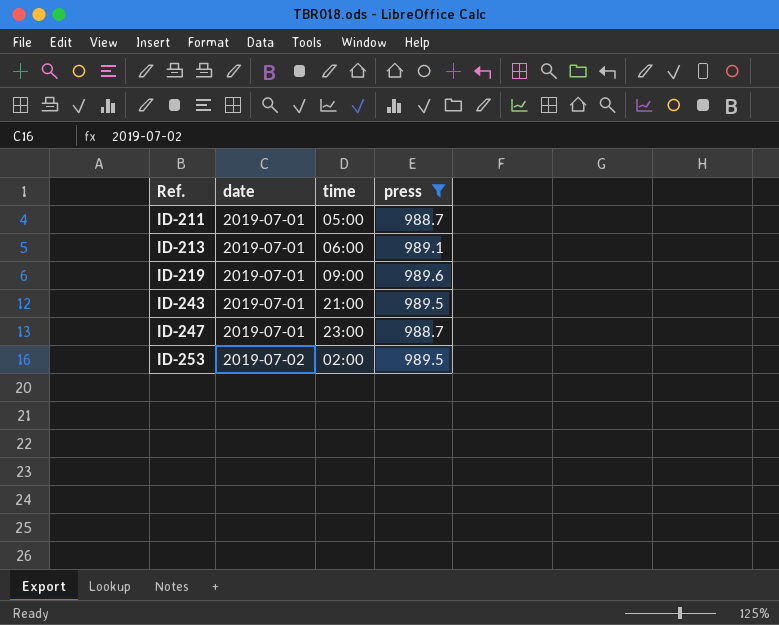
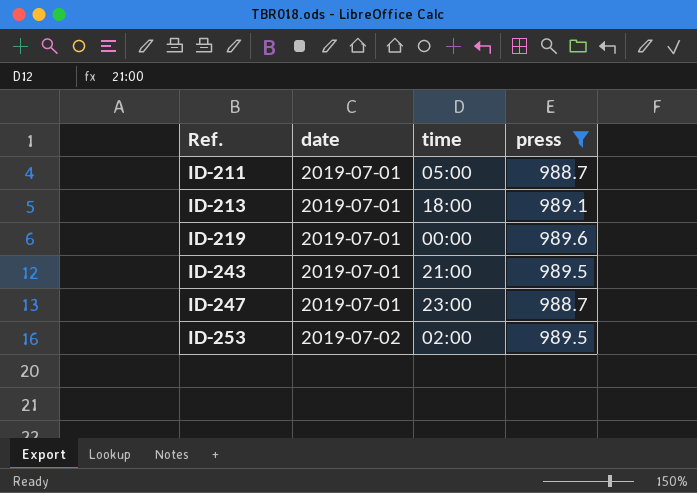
ID-213 | time: 06:00 -> 18:00
ID-219 | time: 09:00 -> 00:00

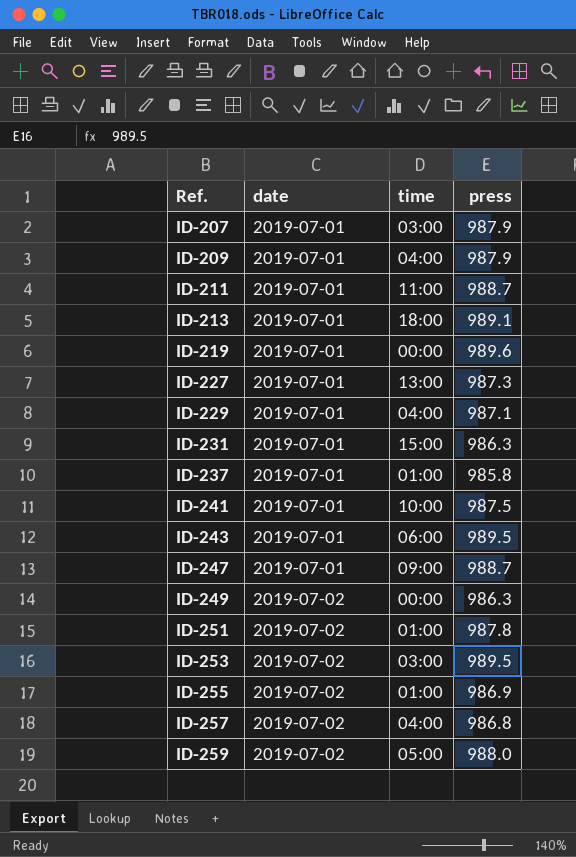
filter: press >= 988.7 -> none
ID-211 | time: 05:00 -> 11:00
ID-243 | time: 21:00 -> 06:00
ID-247 | time: 23:00 -> 09:00
ID-253 | time: 02:00 -> 03:00

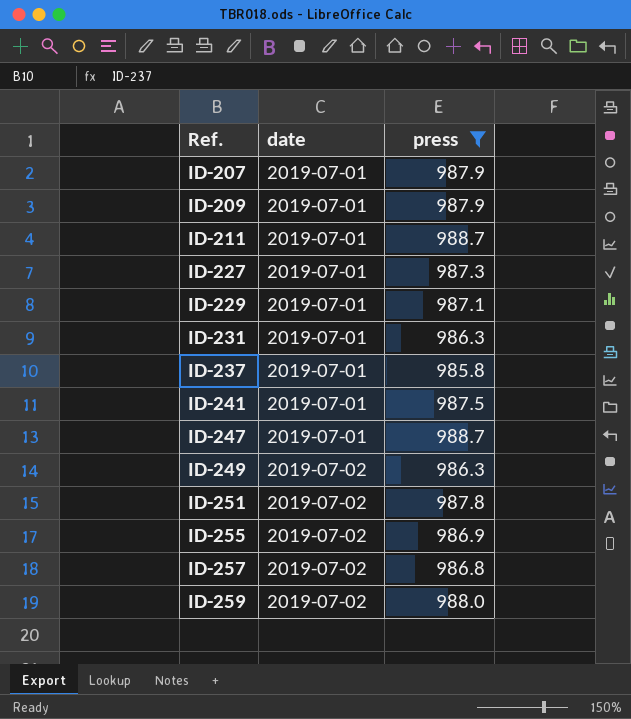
filter: none -> press <= 988.7
column time | position: 3 -> none

